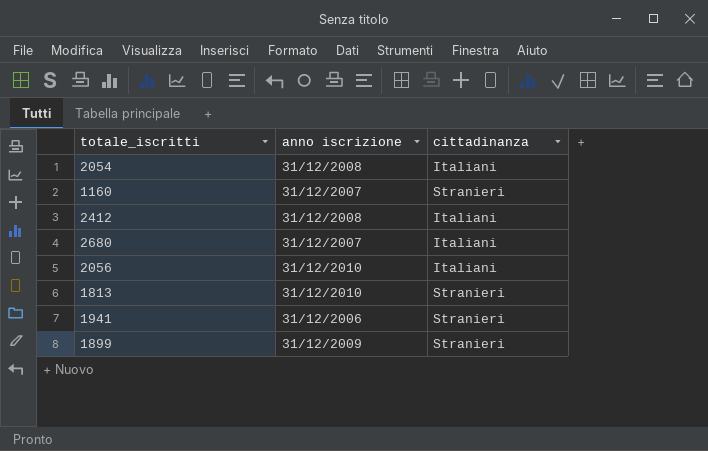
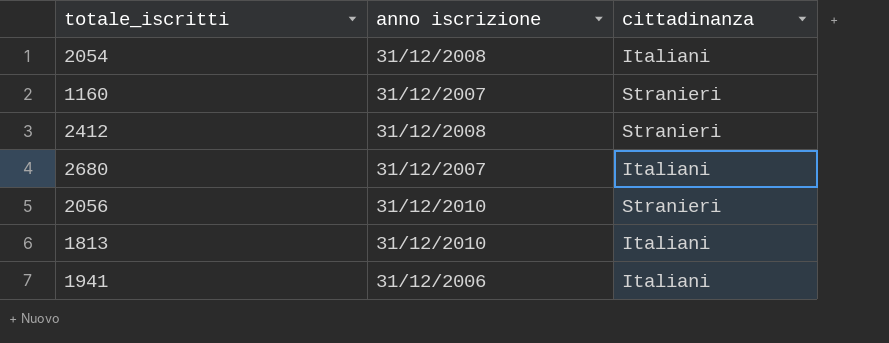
row 1899: 31/12/2009 | Stranieri -> none
2412 | cittadinanza: Italiani -> Stranieri
2056 | cittadinanza: Italiani -> Stranieri
1813 | cittadinanza: Stranieri -> Italiani
1941 | cittadinanza: Stranieri -> Italiani

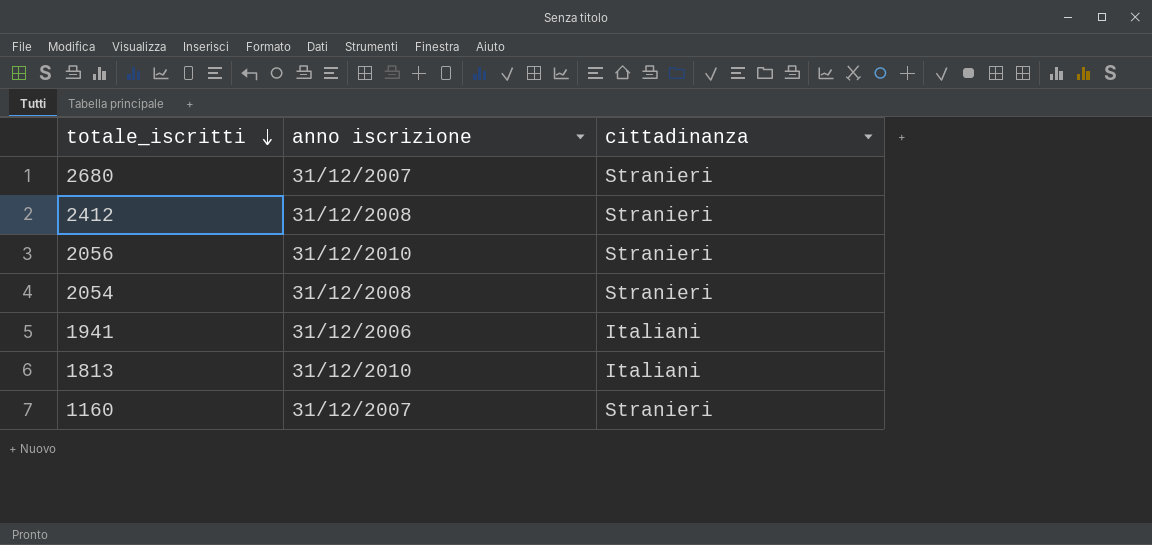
row order: none -> totale_iscritti descending
2680 | cittadinanza: Italiani -> Stranieri
2054 | cittadinanza: Italiani -> Stranieri

